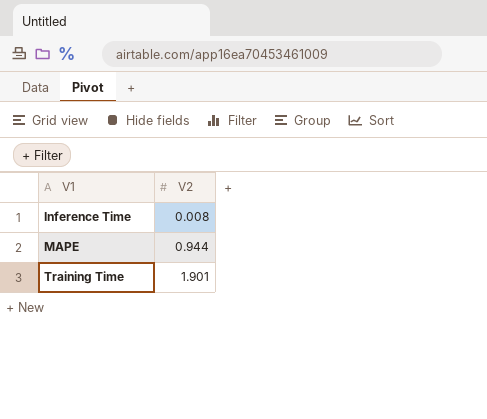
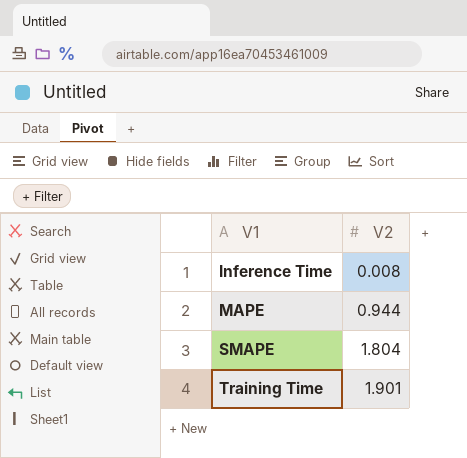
row SMAPE: none -> 1.804

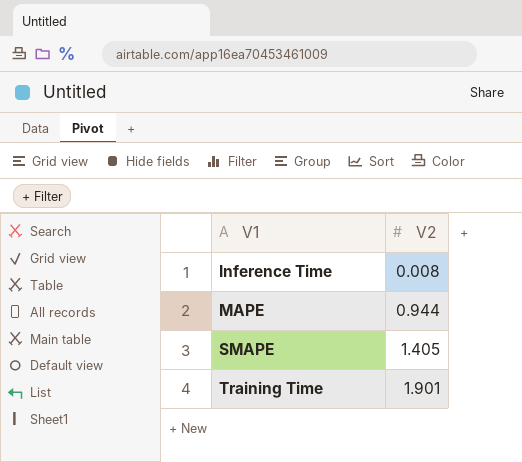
SMAPE | V2: 1.804 -> 1.405

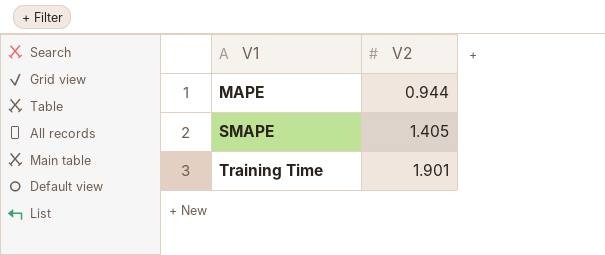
row Inference Time: 0.008 -> none

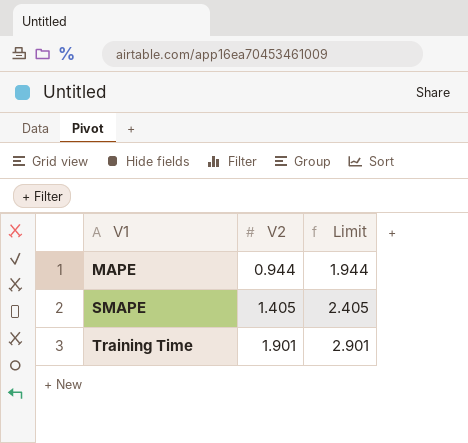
column Limit | formula: none -> [V2] + 1

